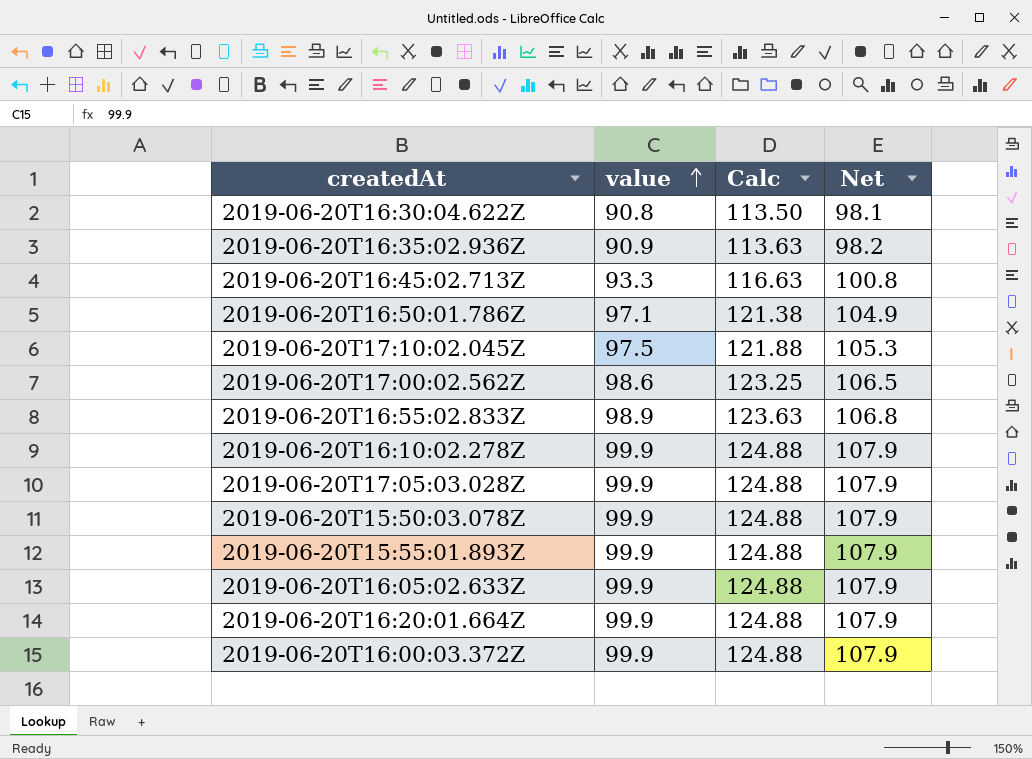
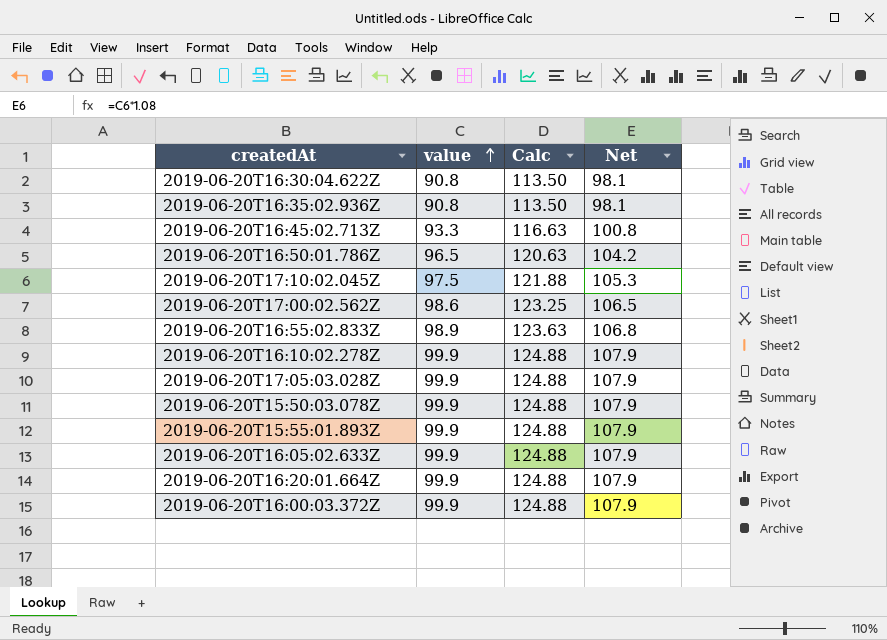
2019-06-20T16:35:02.936Z | value: 90.9 -> 90.8
2019-06-20T16:35:02.936Z | Calc: 113.63 -> 113.50
2019-06-20T16:35:02.936Z | Net: 98.2 -> 98.1
2019-06-20T16:50:01.786Z | value: 97.1 -> 96.5
2019-06-20T16:50:01.786Z | Calc: 121.38 -> 120.63
2019-06-20T16:50:01.786Z | Net: 104.9 -> 104.2

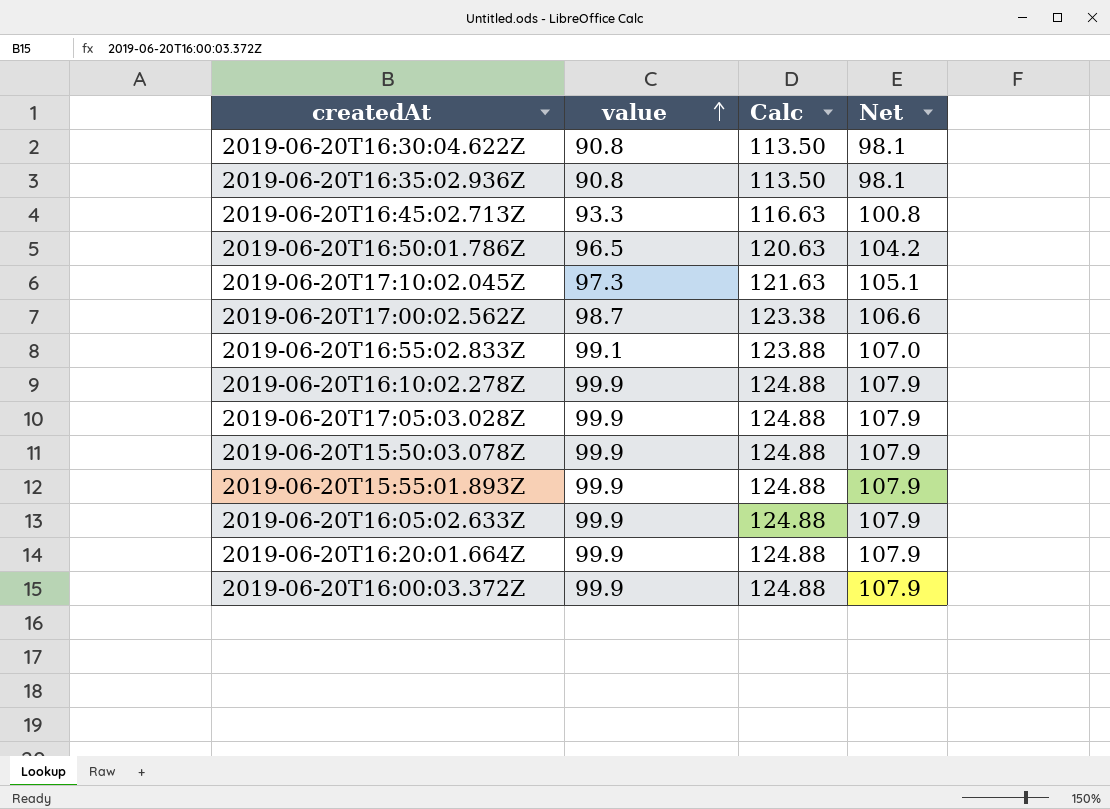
2019-06-20T17:10:02.045Z | value: 97.5 -> 97.3
2019-06-20T17:10:02.045Z | Calc: 121.88 -> 121.63
2019-06-20T17:10:02.045Z | Net: 105.3 -> 105.1
2019-06-20T17:00:02.562Z | value: 98.6 -> 98.7
2019-06-20T17:00:02.562Z | Calc: 123.25 -> 123.38
2019-06-20T17:00:02.562Z | Net: 106.5 -> 106.6
2019-06-20T16:55:02.833Z | value: 98.9 -> 99.1
2019-06-20T16:55:02.833Z | Calc: 123.63 -> 123.88
2019-06-20T16:55:02.833Z | Net: 106.8 -> 107.0

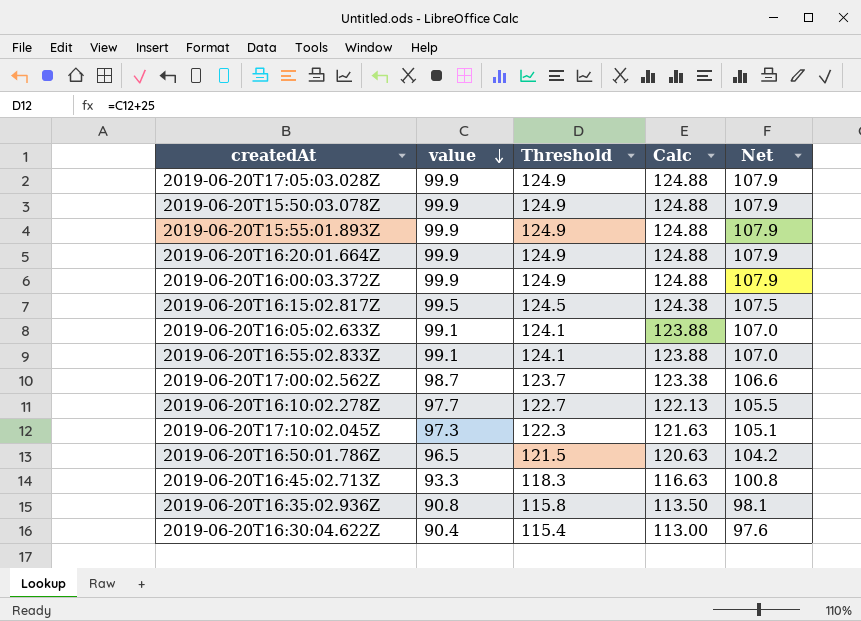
row order: value ascending -> value descending
column Threshold | formula: none -> [value] + 25
row 2019-06-20T16:15:02.817Z: none -> 99.5 | 124.5 | 124.38 | 107.5
2019-06-20T16:05:02.633Z | value: 99.9 -> 99.1
2019-06-20T16:05:02.633Z | Calc: 124.88 -> 123.88
2019-06-20T16:05:02.633Z | Net: 107.9 -> 107.0
2019-06-20T16:10:02.278Z | value: 99.9 -> 97.7
2019-06-20T16:10:02.278Z | Calc: 124.88 -> 122.13
2019-06-20T16:10:02.278Z | Net: 107.9 -> 105.5
2019-06-20T16:30:04.622Z | value: 90.8 -> 90.4
2019-06-20T16:30:04.622Z | Calc: 113.50 -> 113.00
2019-06-20T16:30:04.622Z | Net: 98.1 -> 97.6

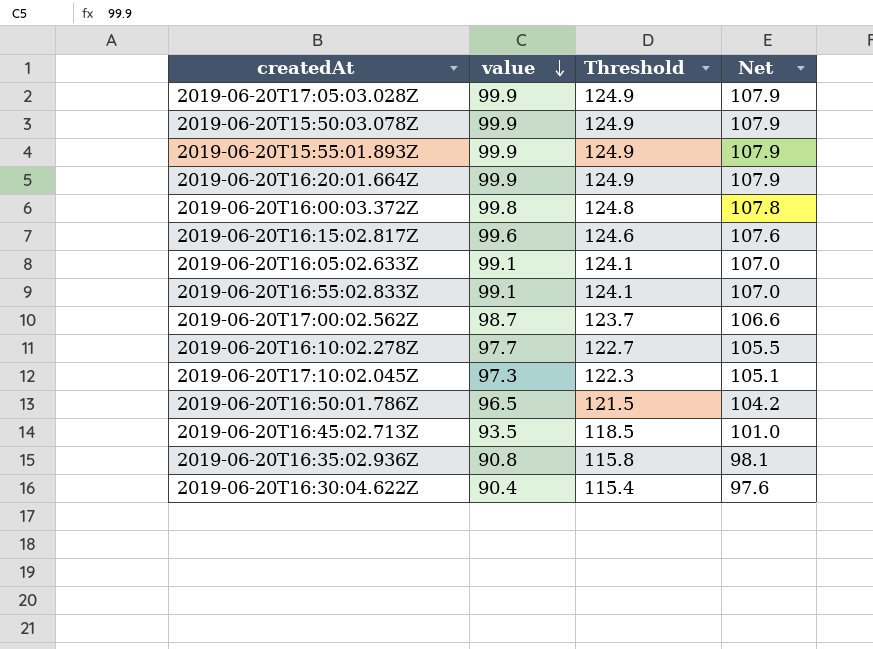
column Calc | formula: [value] * 1.25 -> none
2019-06-20T16:00:03.372Z | value: 99.9 -> 99.8
2019-06-20T16:00:03.372Z | Threshold: 124.9 -> 124.8
2019-06-20T16:00:03.372Z | Net: 107.9 -> 107.8
2019-06-20T16:15:02.817Z | value: 99.5 -> 99.6
2019-06-20T16:15:02.817Z | Threshold: 124.5 -> 124.6
2019-06-20T16:15:02.817Z | Net: 107.5 -> 107.6
2019-06-20T16:45:02.713Z | value: 93.3 -> 93.5
2019-06-20T16:45:02.713Z | Threshold: 118.3 -> 118.5
2019-06-20T16:45:02.713Z | Net: 100.8 -> 101.0

